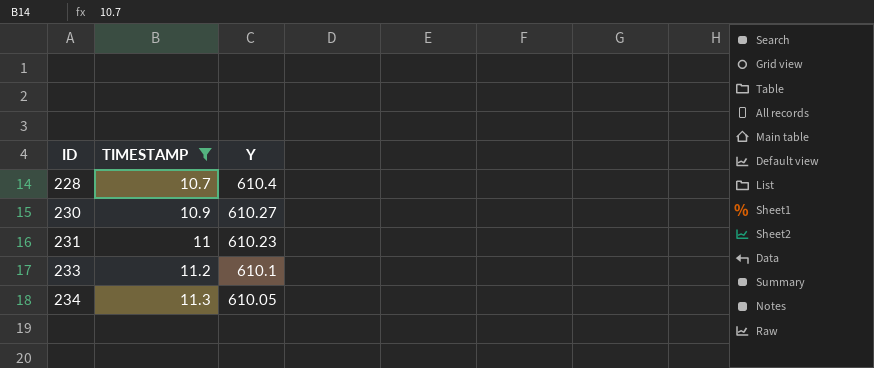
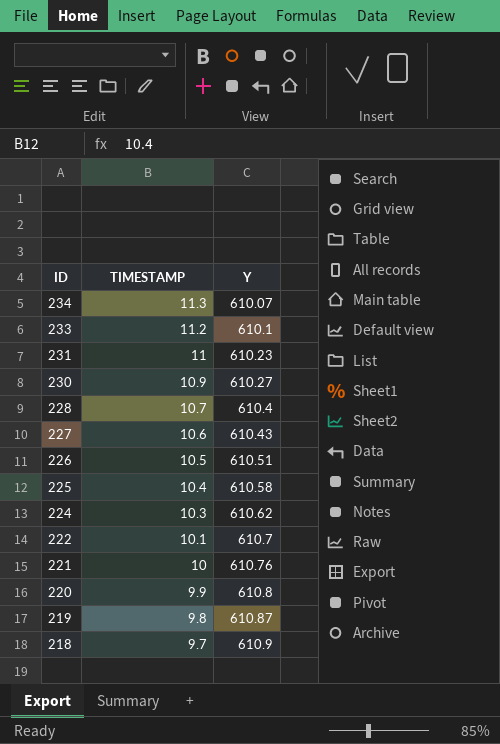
filter: TIMESTAMP >= 10.7 -> none
row order: ID ascending -> ID descending
234 | Y: 610.05 -> 610.07

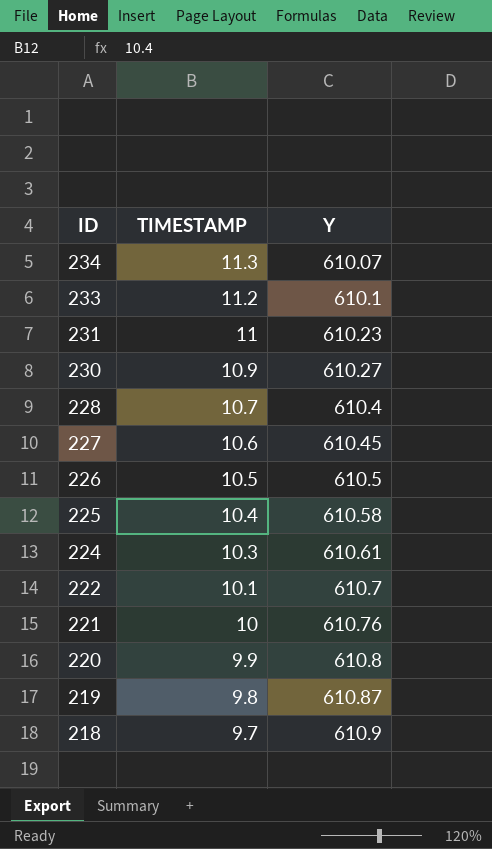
227 | Y: 610.43 -> 610.45
226 | Y: 610.51 -> 610.5
224 | Y: 610.62 -> 610.61

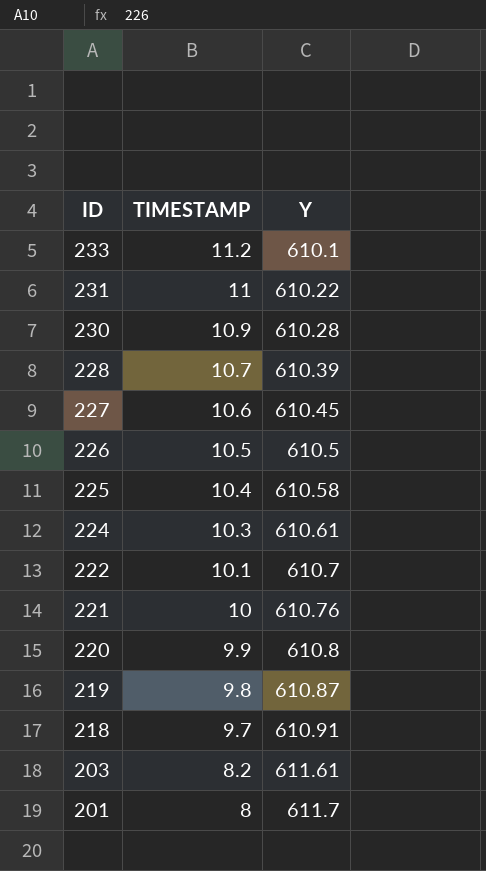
row 234: 11.3 | 610.07 -> none
231 | Y: 610.23 -> 610.22
230 | Y: 610.27 -> 610.28
228 | Y: 610.4 -> 610.39
218 | Y: 610.9 -> 610.91
row 203: none -> 8.2 | 611.61
row 201: none -> 8 | 611.7

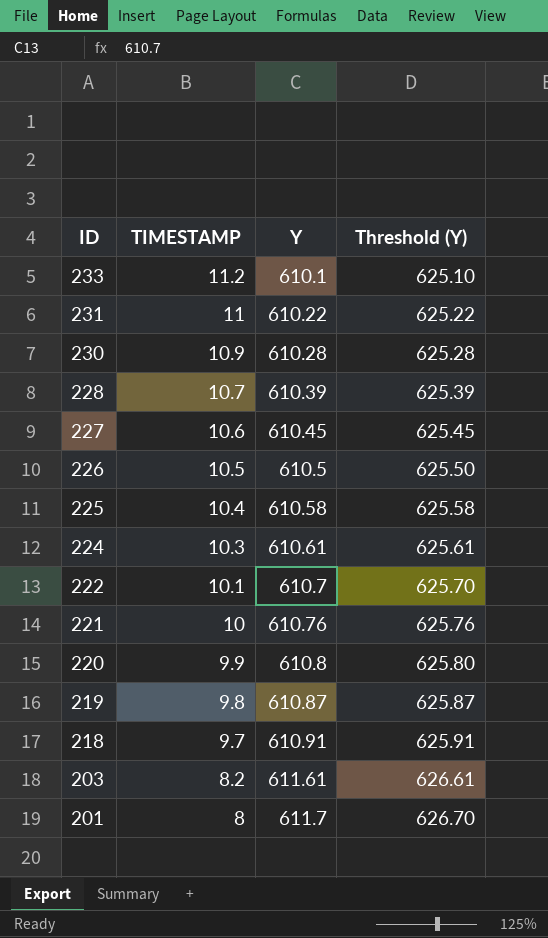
column Threshold (Y) | formula: none -> [Y] + 15

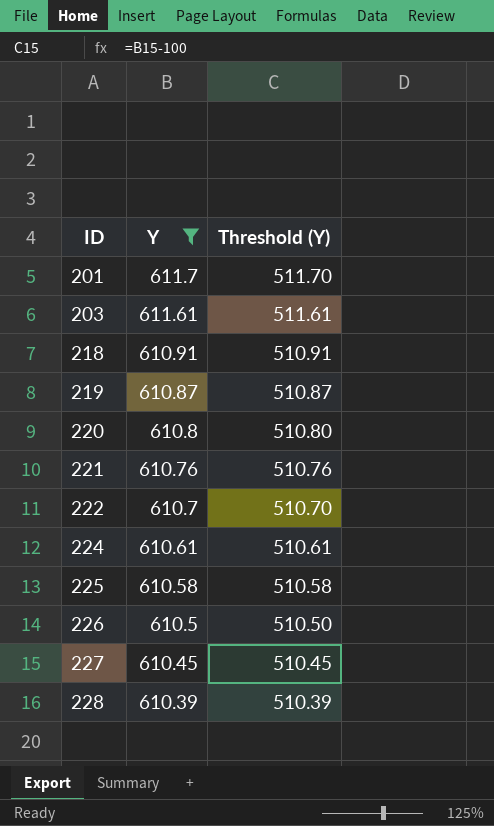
filter: none -> Y >= 610.39
row order: ID descending -> ID ascending
column TIMESTAMP | position: 2 -> none
column Threshold (Y) | formula: [Y] + 15 -> [Y] - 100

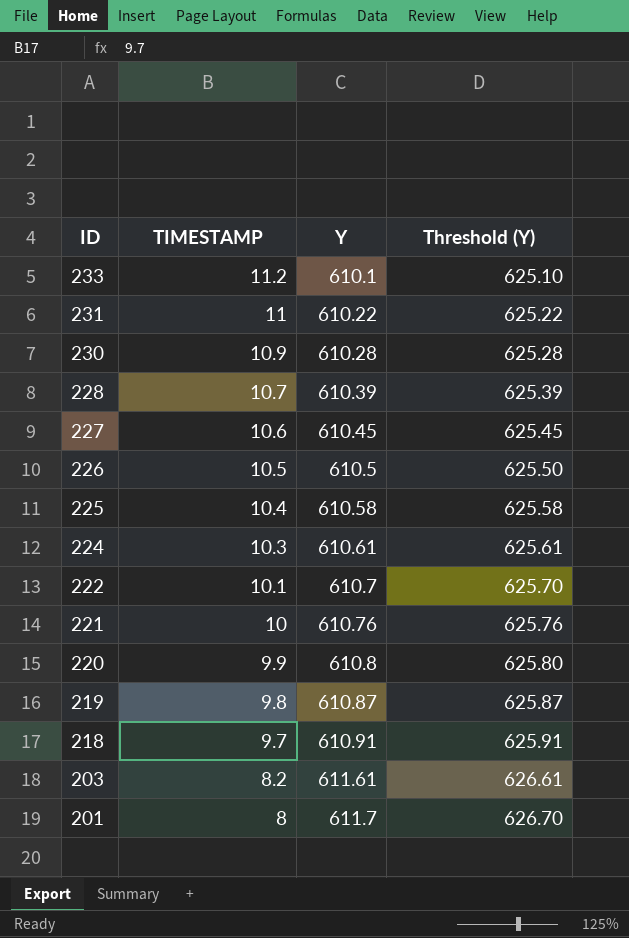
filter: Y >= 610.39 -> none
row order: ID ascending -> ID descending
column TIMESTAMP | position: none -> 2
column Threshold (Y) | formula: [Y] - 100 -> [Y] + 15

